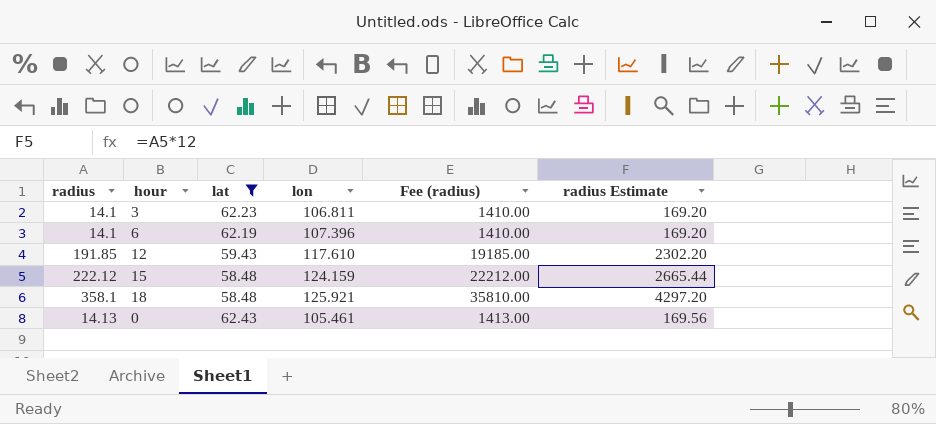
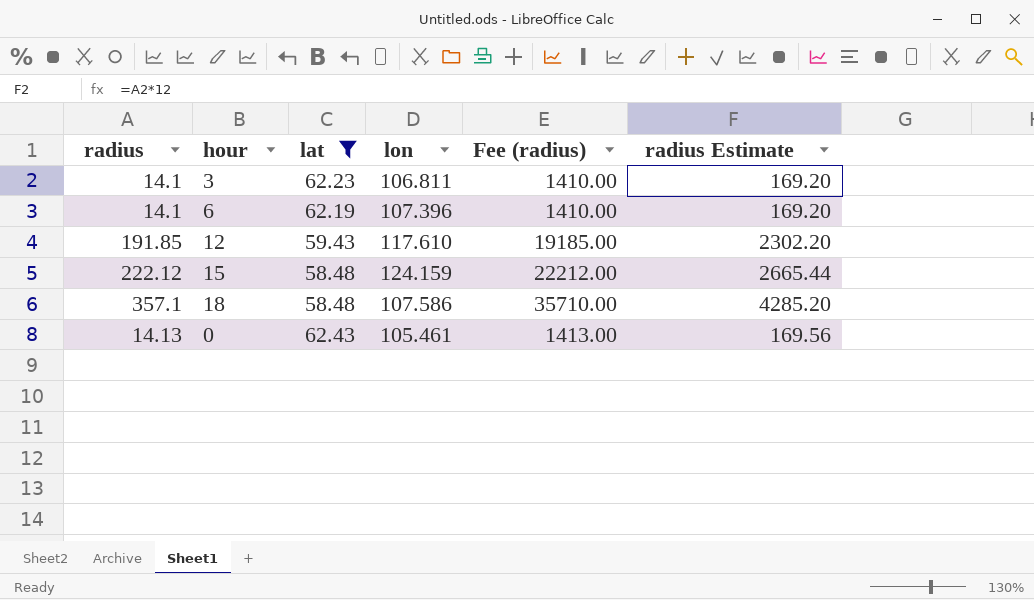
18 | radius: 358.1 -> 357.1
18 | lon: 125.921 -> 107.586
18 | Fee (radius): 35810.00 -> 35710.00
18 | radius Estimate: 4297.20 -> 4285.20

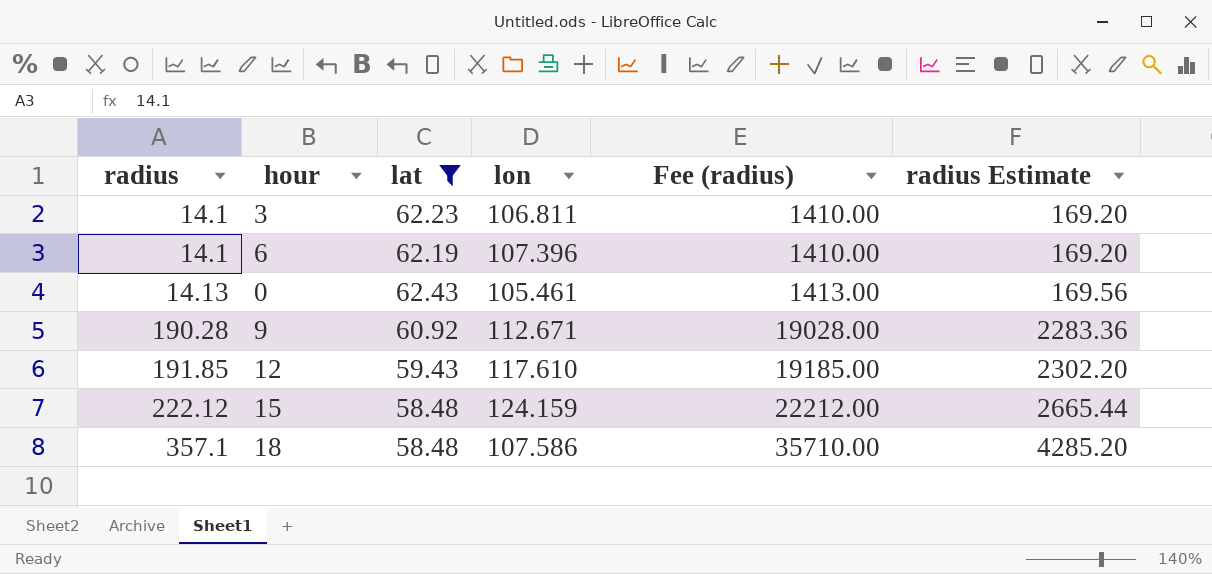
row order: none -> radius ascending
row 9: none -> 190.28 | 60.92 | 112.671 | 19028.00 | 2283.36

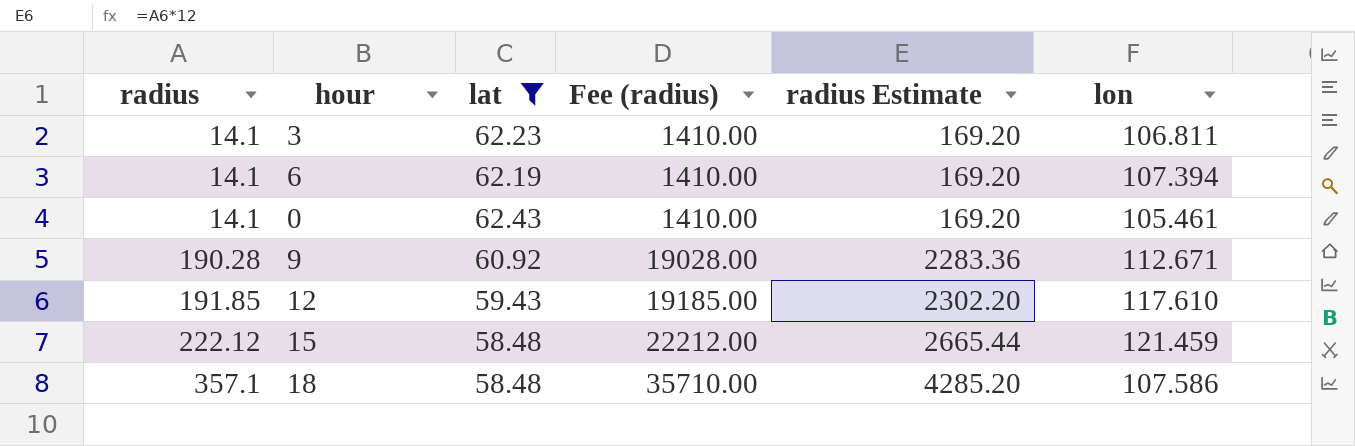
column lon | position: 4 -> 6
6 | lon: 107.396 -> 107.394
0 | radius: 14.13 -> 14.1
0 | Fee (radius): 1413.00 -> 1410.00
0 | radius Estimate: 169.56 -> 169.20
15 | lon: 124.159 -> 121.459

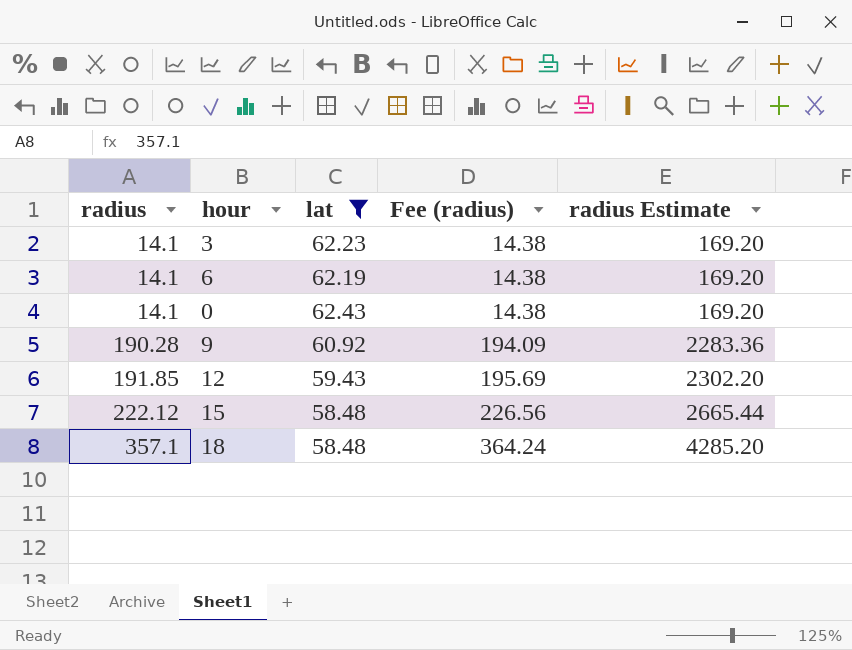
column lon | position: 6 -> none
column Fee (radius) | formula: [radius] * 100 -> [radius] * 1.02

